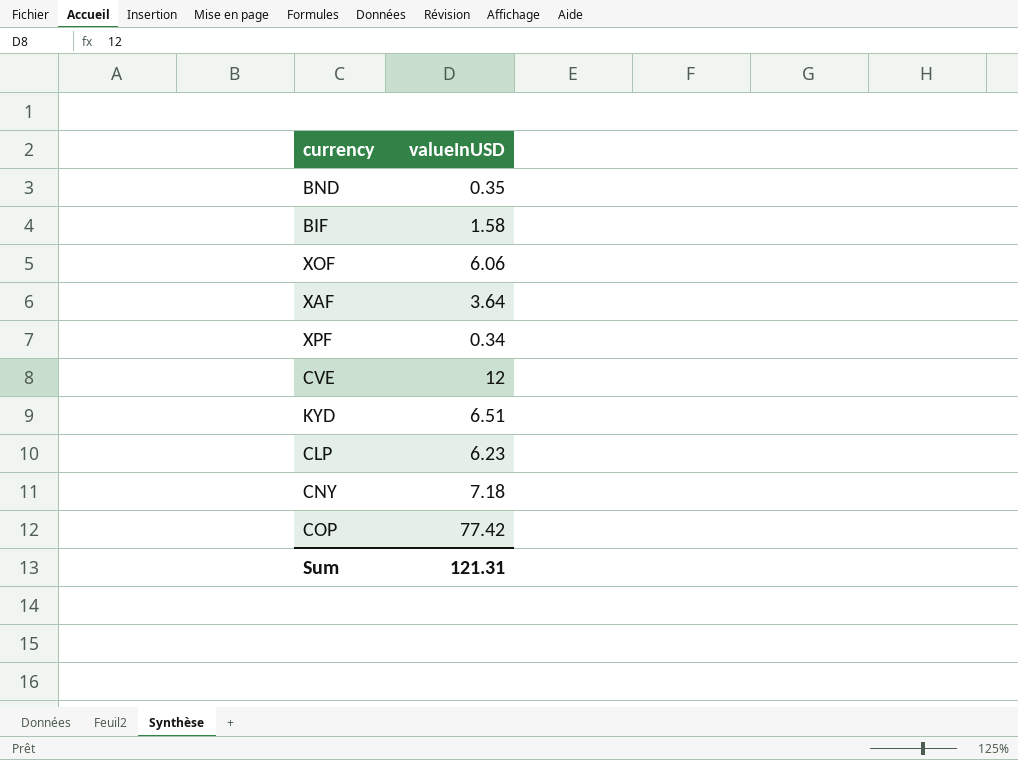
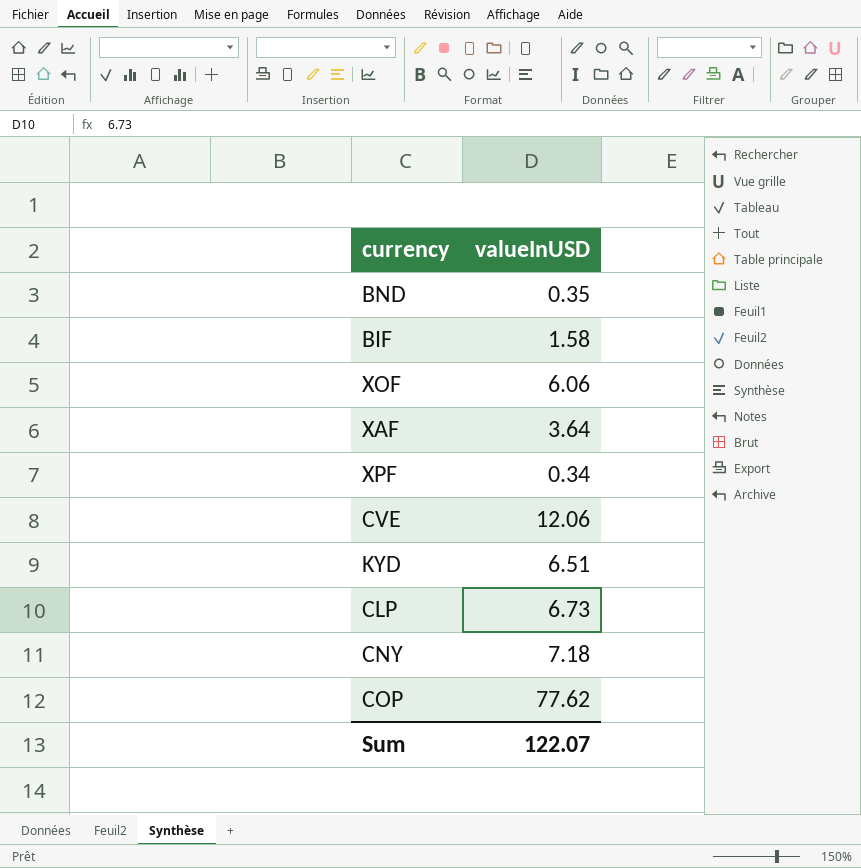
CVE | valueInUSD: 12 -> 12.06
CLP | valueInUSD: 6.23 -> 6.73
COP | valueInUSD: 77.42 -> 77.62
Sum | valueInUSD: 121.31 -> 122.07

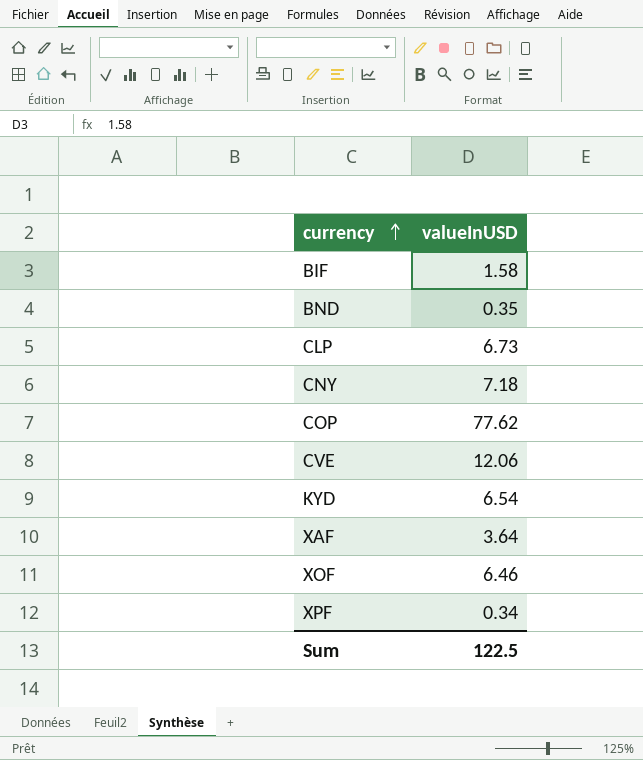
row order: none -> currency ascending
KYD | valueInUSD: 6.51 -> 6.54
XOF | valueInUSD: 6.06 -> 6.46
Sum | valueInUSD: 122.07 -> 122.5

